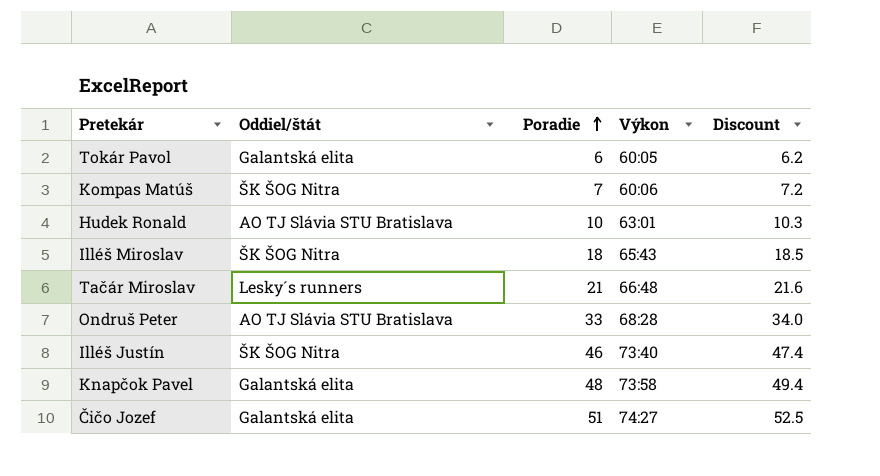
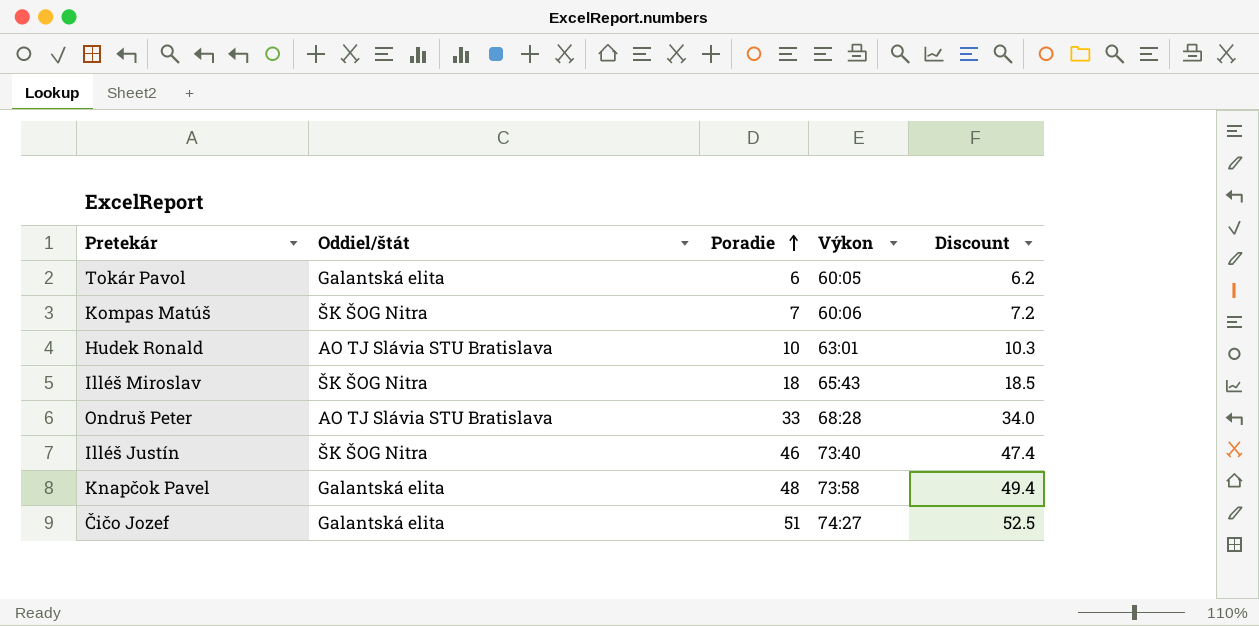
row Tačár Miroslav: Lesky´s runners | 21 | 66:48 | 21.6 -> none

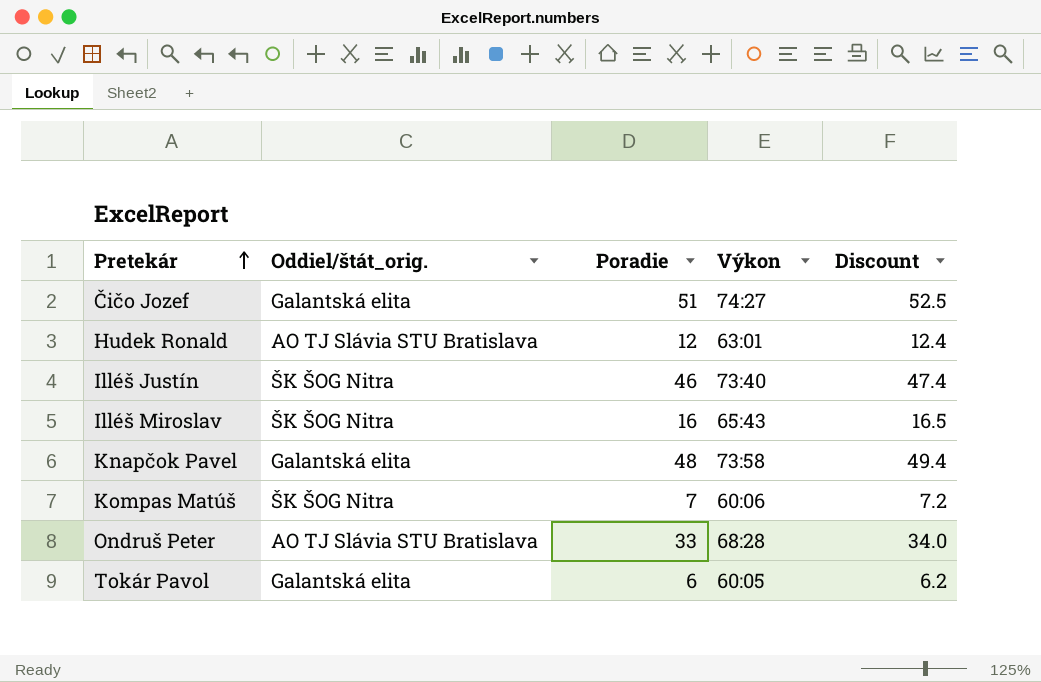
row order: Poradie ascending -> Pretekár ascending
column name: Oddiel/štát -> Oddiel/štát_orig.
Hudek Ronald | Poradie: 10 -> 12
Hudek Ronald | Discount: 10.3 -> 12.4
Illéš Miroslav | Poradie: 18 -> 16
Illéš Miroslav | Discount: 18.5 -> 16.5

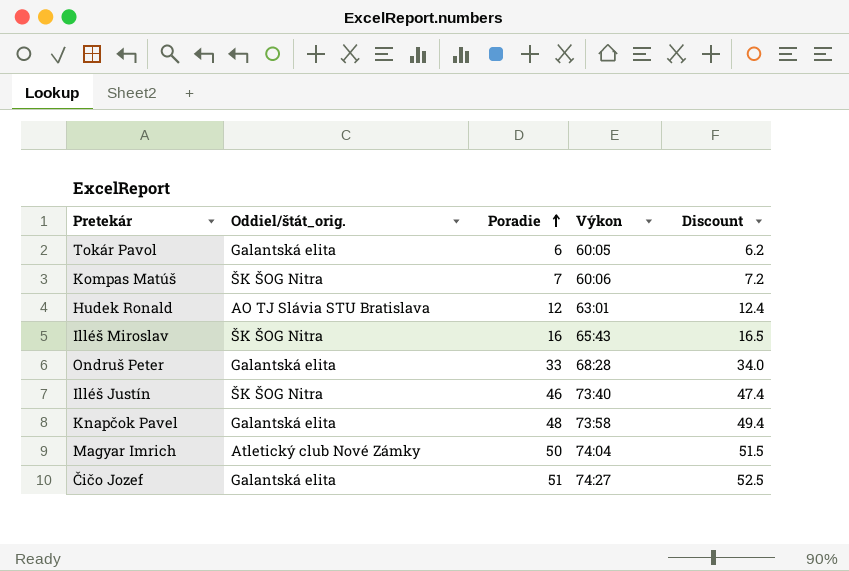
row order: Pretekár ascending -> Poradie ascending
Ondruš Peter | Oddiel/štát_orig.: AO TJ Slávia STU Bratislava -> Galantská elita
row Magyar Imrich: none -> Atletický club Nové Zámky | 50 | 74:04 | 51.5

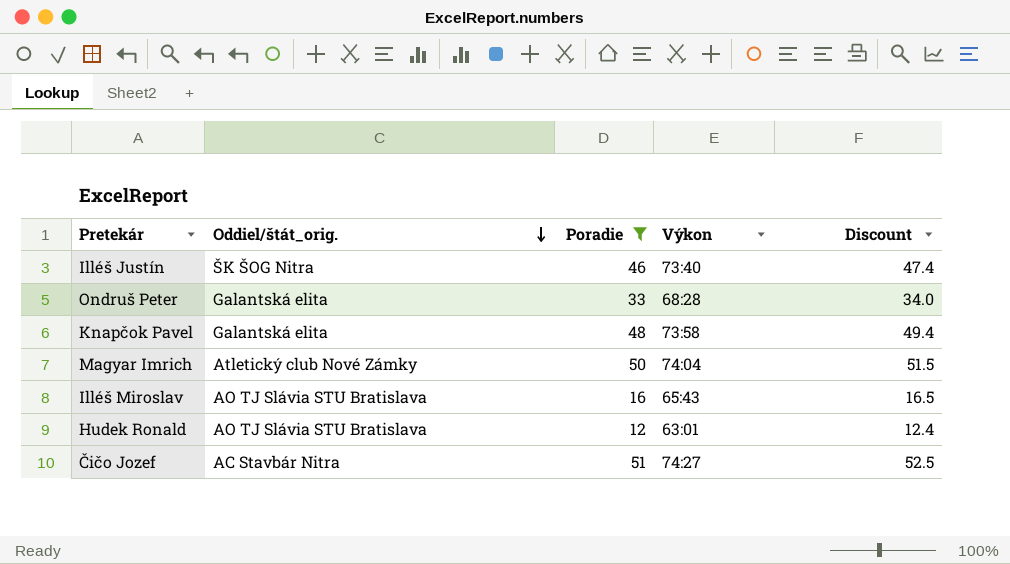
filter: none -> Poradie >= 12
row order: Poradie ascending -> Oddiel/štát_orig. descending
Illéš Miroslav | Oddiel/štát_orig.: ŠK ŠOG Nitra -> AO TJ Slávia STU Bratislava
Čičo Jozef | Oddiel/štát_orig.: Galantská elita -> AC Stavbár Nitra

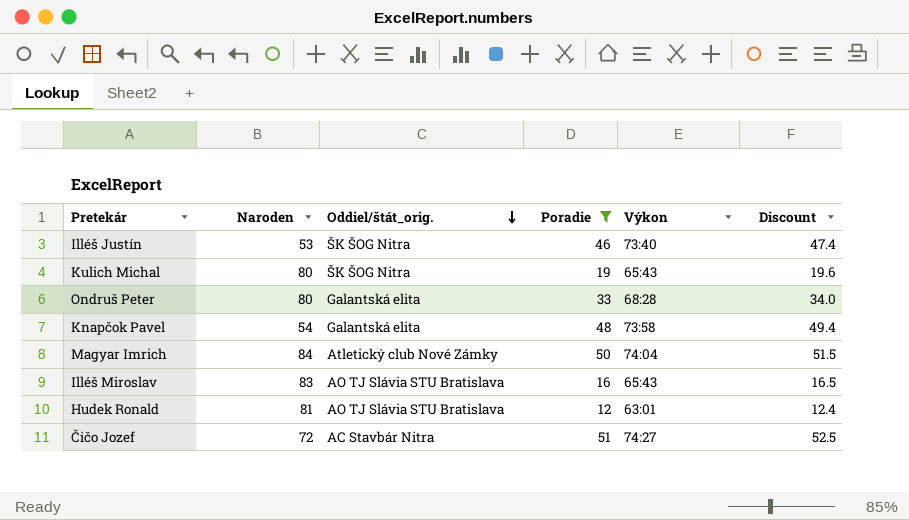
column Naroden | position: none -> 2
row Kulich Michal: none -> 80 | ŠK ŠOG Nitra | 19 | 65:43 | 19.6

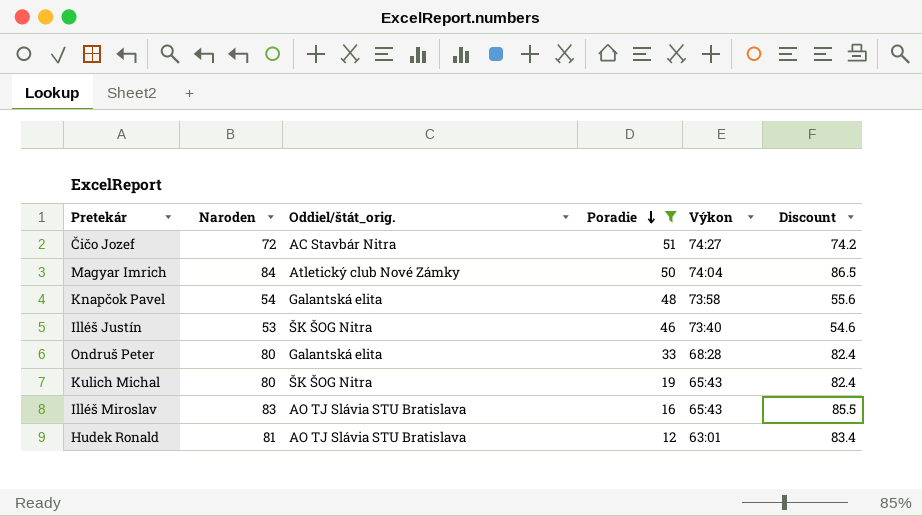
row order: Oddiel/štát_orig. descending -> Poradie descending
column Discount | formula: [Poradie] * 1.03 -> [Naroden] * 1.03

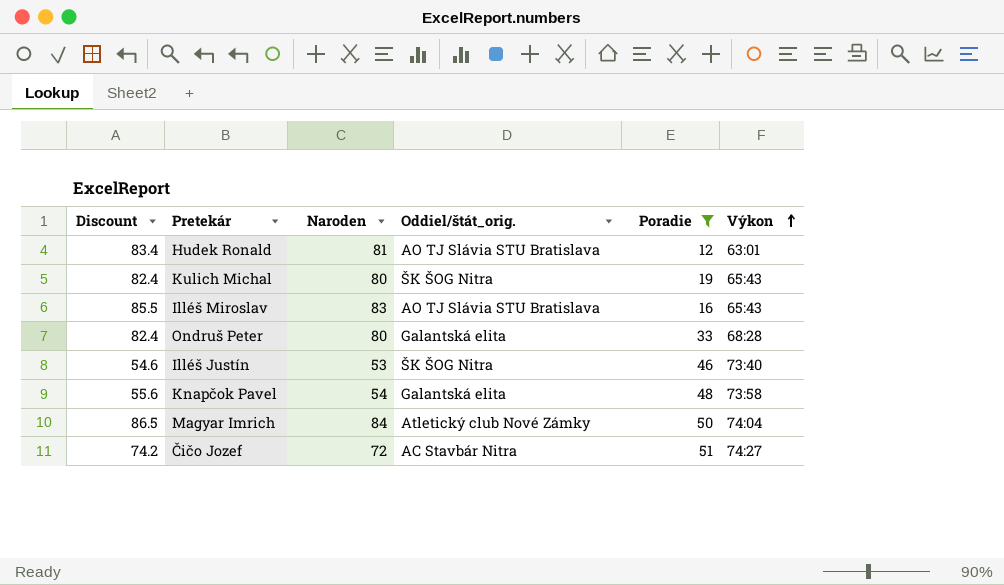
row order: Poradie descending -> Výkon ascending
column Discount | position: 6 -> 1

